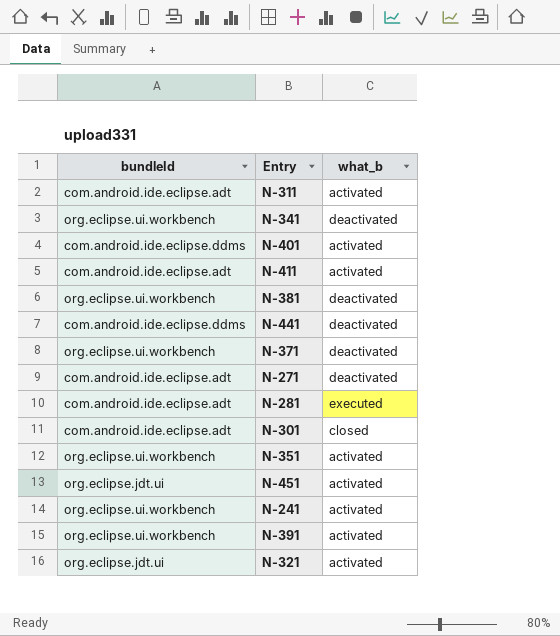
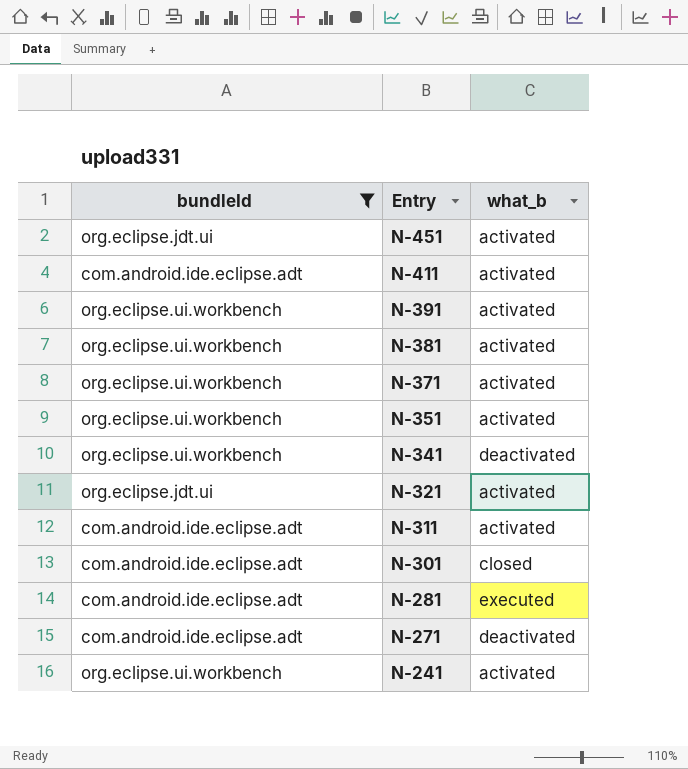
filter: none -> bundleId != com.android.ide.eclipse.ddms
row order: none -> Entry descending
N-381 | what_b: deactivated -> activated
N-371 | what_b: deactivated -> activated

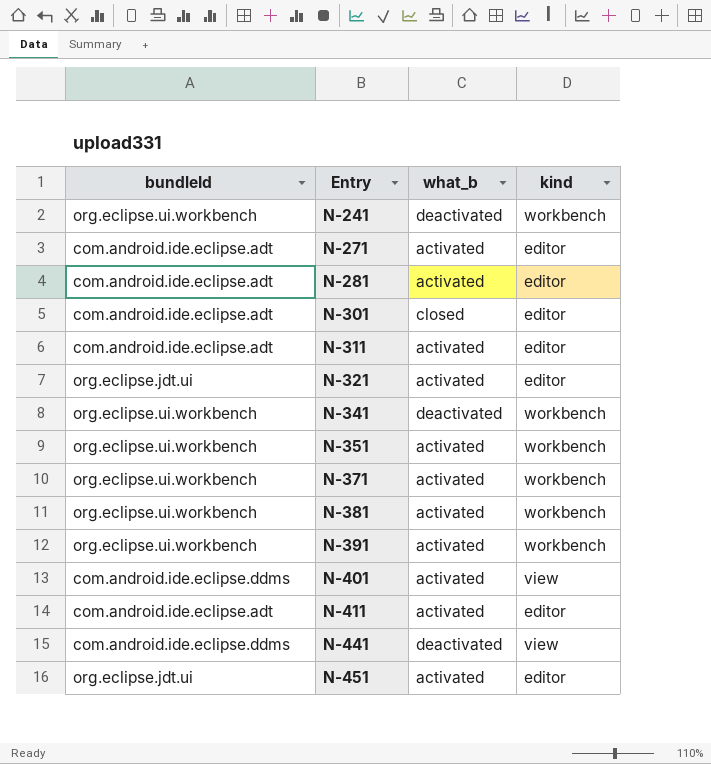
filter: bundleId != com.android.ide.eclipse.ddms -> none
row order: Entry descending -> Entry ascending
column kind | position: none -> 4
N-241 | what_b: activated -> deactivated
N-271 | what_b: deactivated -> activated
N-281 | what_b: executed -> activated

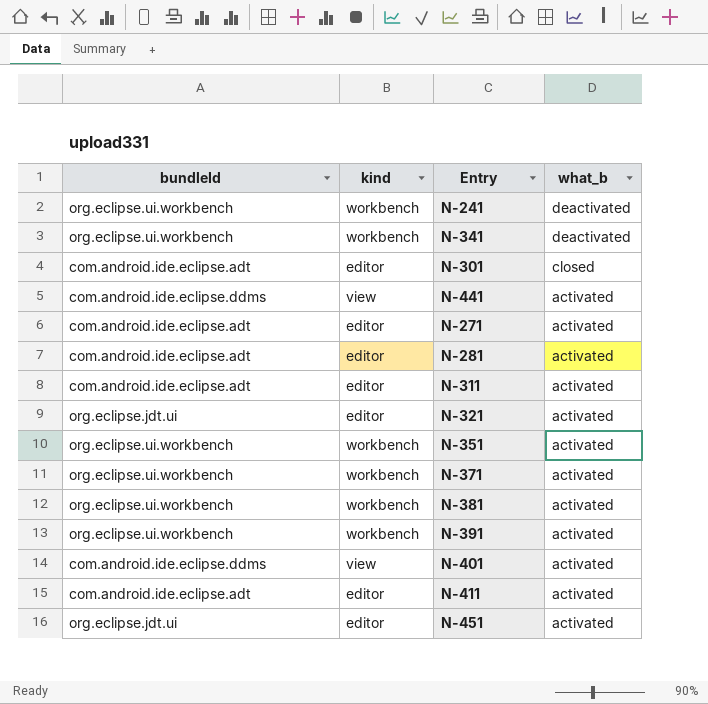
row order: Entry ascending -> what_b descending
column kind | position: 4 -> 2
N-441 | what_b: deactivated -> activated

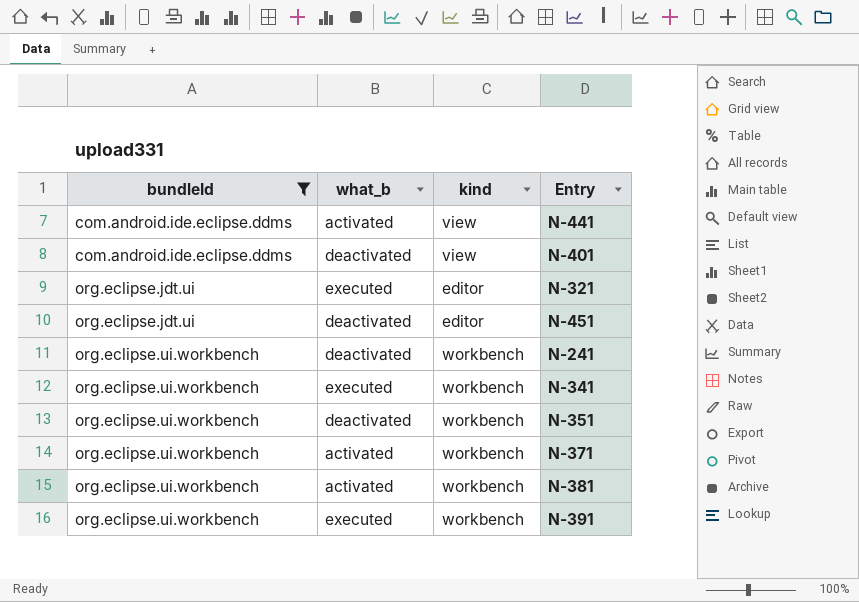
filter: none -> bundleId != com.android.ide.eclipse.adt
row order: what_b descending -> bundleId ascending
column what_b | position: 4 -> 2
N-401 | what_b: activated -> deactivated
N-321 | what_b: activated -> executed
N-451 | what_b: activated -> deactivated
N-341 | what_b: deactivated -> executed
N-351 | what_b: activated -> deactivated
N-391 | what_b: activated -> executed

